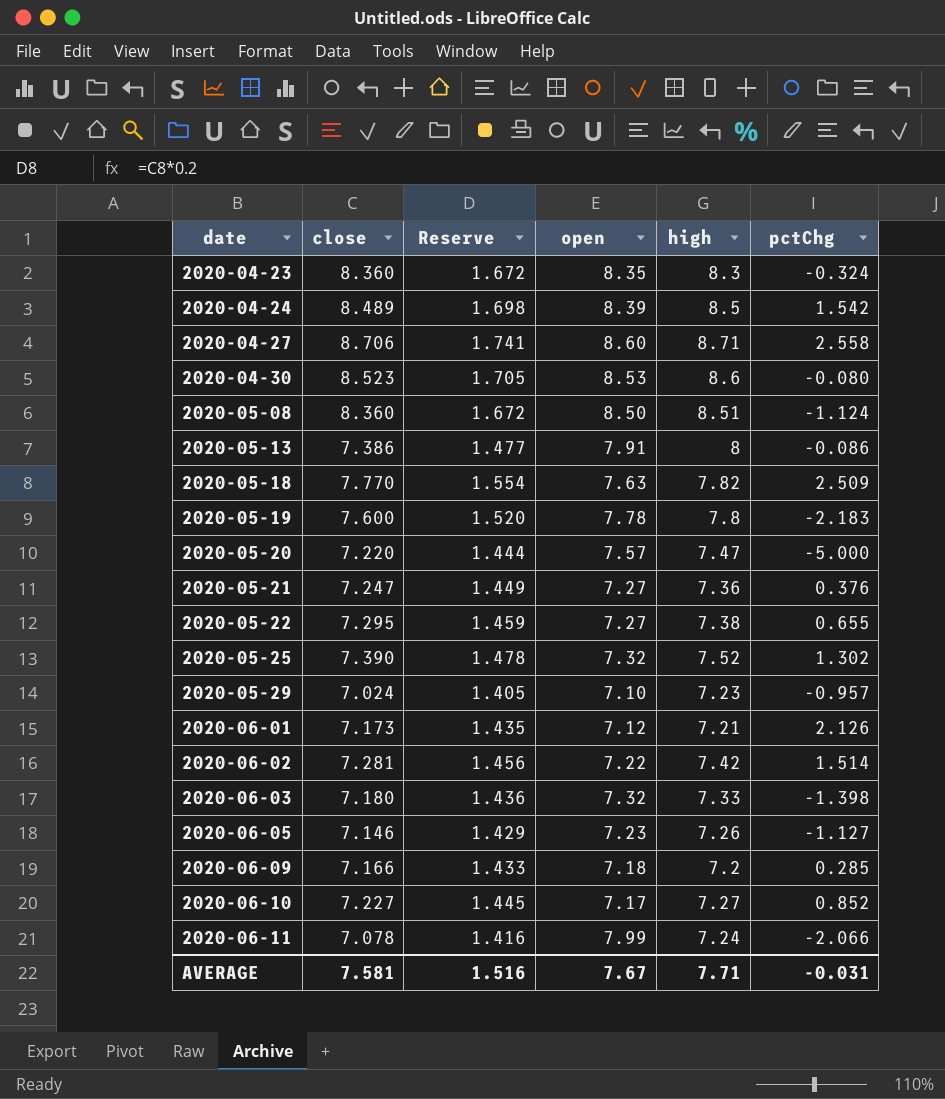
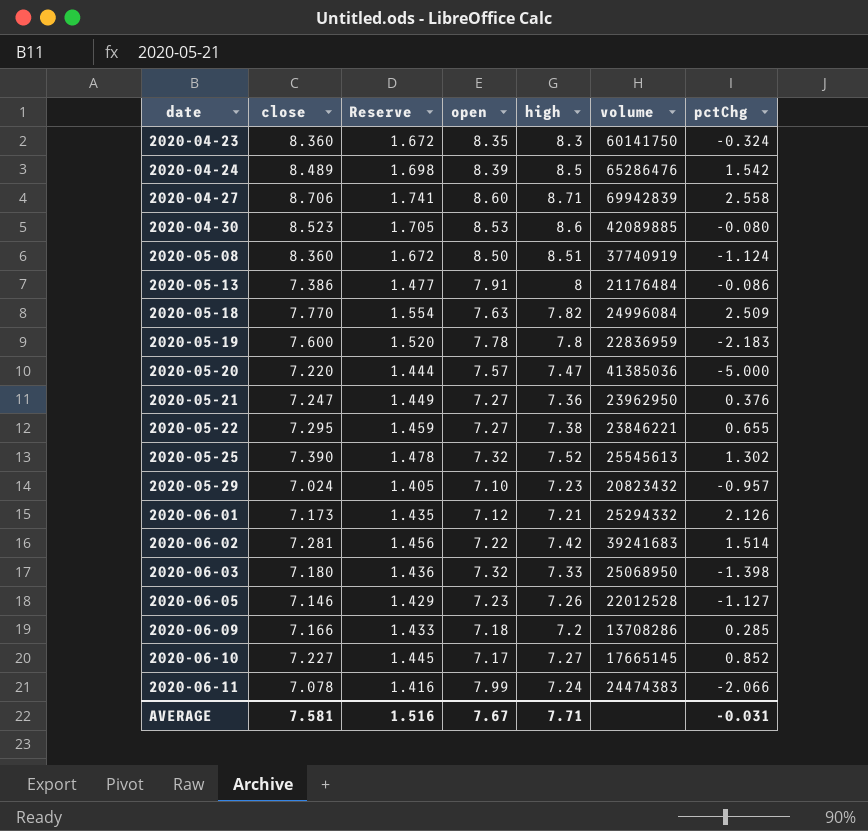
column volume | position: none -> 6

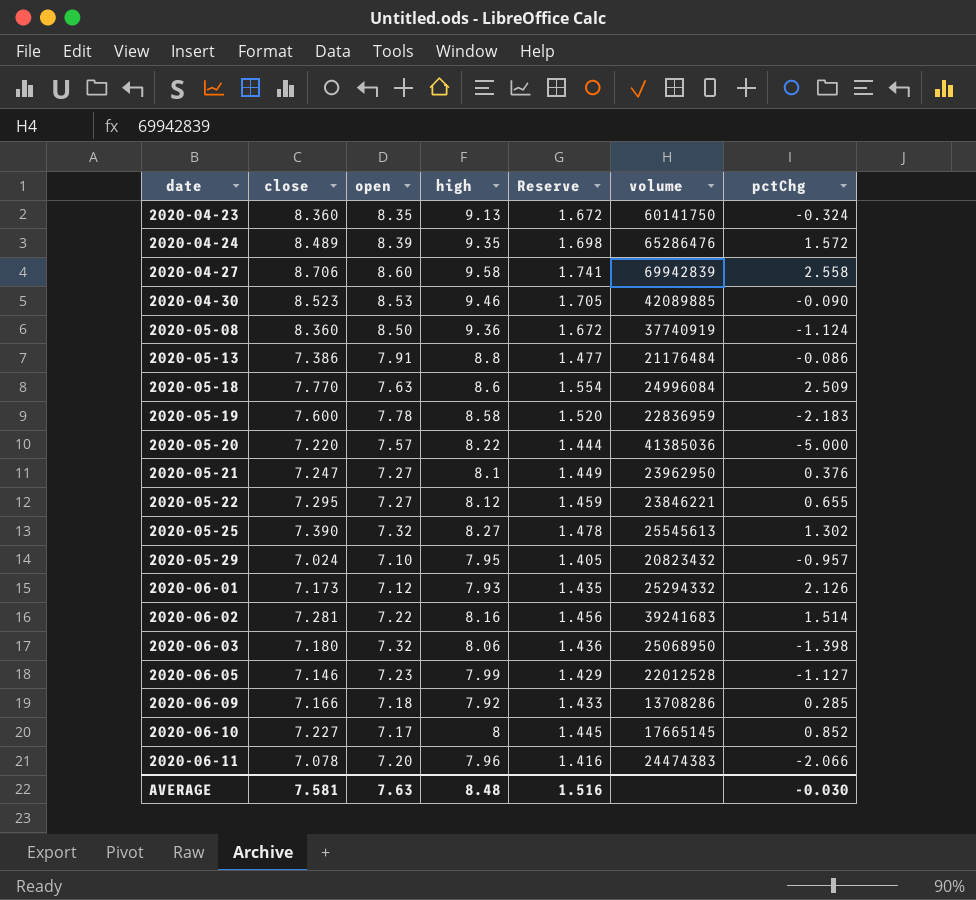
column Reserve | position: 3 -> 5
2020-04-23 | high: 8.3 -> 9.13
2020-04-24 | high: 8.5 -> 9.35
2020-04-24 | pctChg: 1.542 -> 1.572
2020-04-27 | high: 8.71 -> 9.58
2020-04-30 | high: 8.6 -> 9.46
2020-04-30 | pctChg: -0.080 -> -0.090
2020-05-08 | high: 8.51 -> 9.36
2020-05-13 | high: 8 -> 8.8
2020-05-18 | high: 7.82 -> 8.6
2020-05-19 | high: 7.8 -> 8.58
2020-05-20 | high: 7.47 -> 8.22
2020-05-21 | high: 7.36 -> 8.1
2020-05-22 | high: 7.38 -> 8.12
2020-05-25 | high: 7.52 -> 8.27
2020-05-29 | high: 7.23 -> 7.95
2020-06-01 | high: 7.21 -> 7.93
2020-06-02 | high: 7.42 -> 8.16
2020-06-03 | high: 7.33 -> 8.06
2020-06-05 | high: 7.26 -> 7.99
2020-06-09 | high: 7.2 -> 7.92
2020-06-10 | high: 7.27 -> 8
2020-06-11 | open: 7.99 -> 7.20
2020-06-11 | high: 7.24 -> 7.96
AVERAGE | open: 7.67 -> 7.63
AVERAGE | high: 7.71 -> 8.48
AVERAGE | pctChg: -0.031 -> -0.030

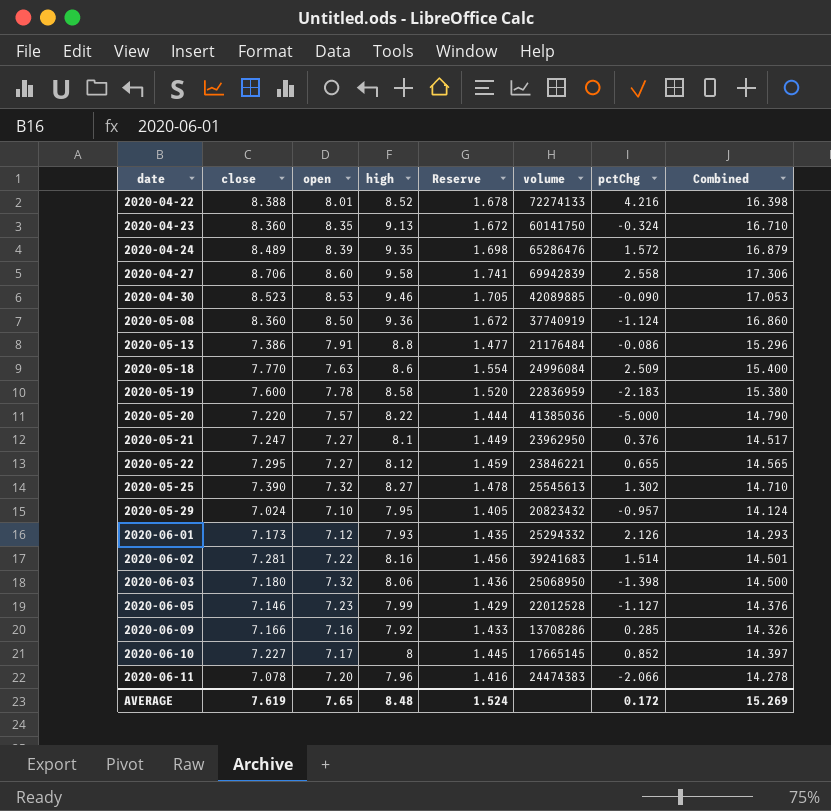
column Combined | formula: none -> [close] + [open]
row 2020-04-22: none -> 8.388 | 8.01 | 8.52 | 1.678 | 72274133 | 4.216 | 16.398
2020-06-09 | open: 7.18 -> 7.16
AVERAGE | close: 7.581 -> 7.619
AVERAGE | open: 7.63 -> 7.65
AVERAGE | Reserve: 1.516 -> 1.524
AVERAGE | pctChg: -0.030 -> 0.172

